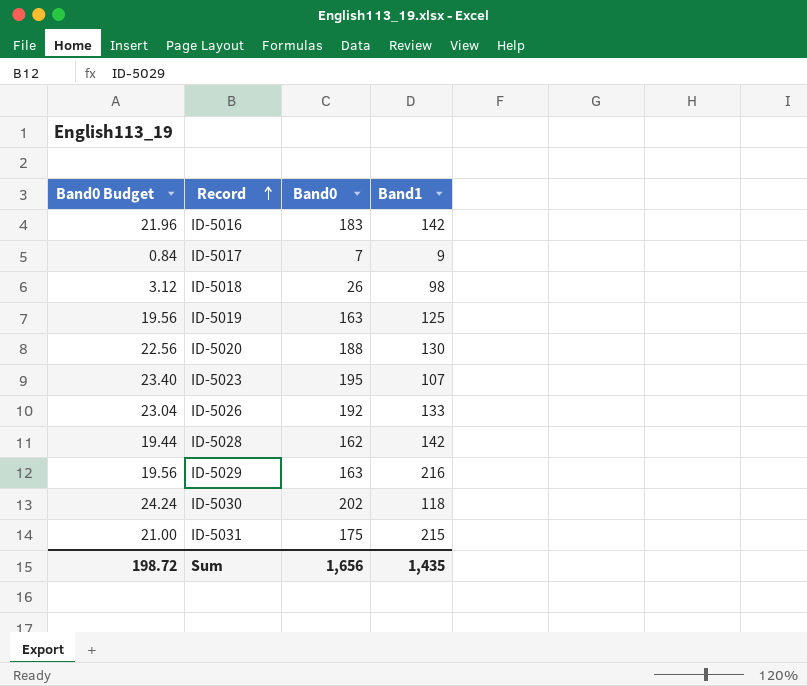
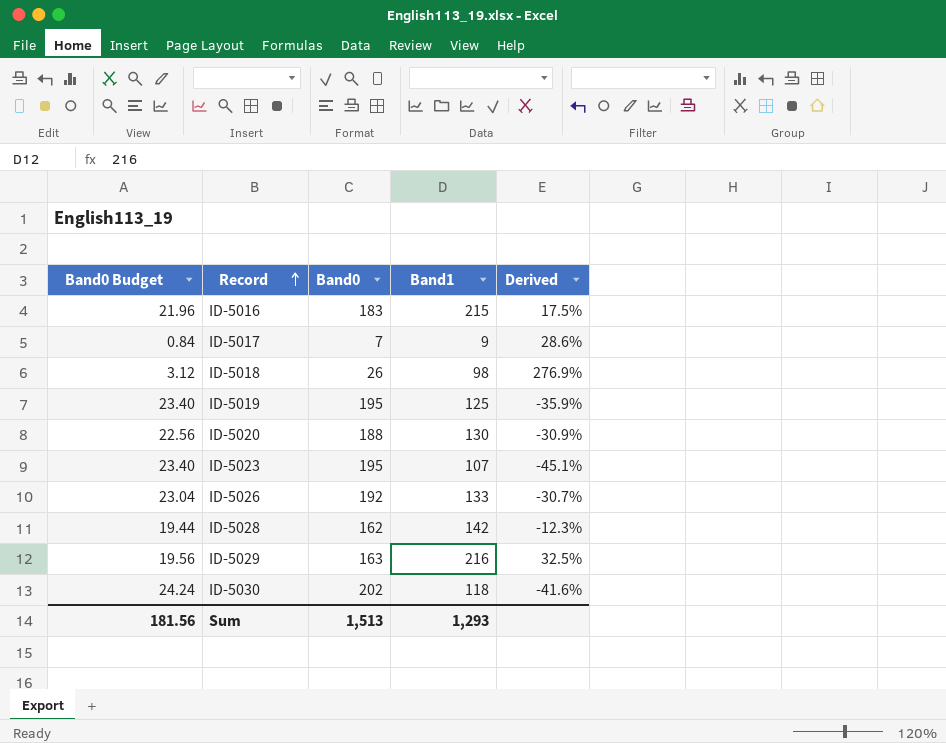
column Derived | formula: none -> ([Band1] - [Band0]) / [Band0]
row ID-5031: 21.00 | 175 | 215 -> none
ID-5016 | Band1: 142 -> 215
ID-5019 | Band0 Budget: 19.56 -> 23.40
ID-5019 | Band0: 163 -> 195
Sum | Band0 Budget: 198.72 -> 181.56
Sum | Band0: 1,656 -> 1,513
Sum | Band1: 1,435 -> 1,293

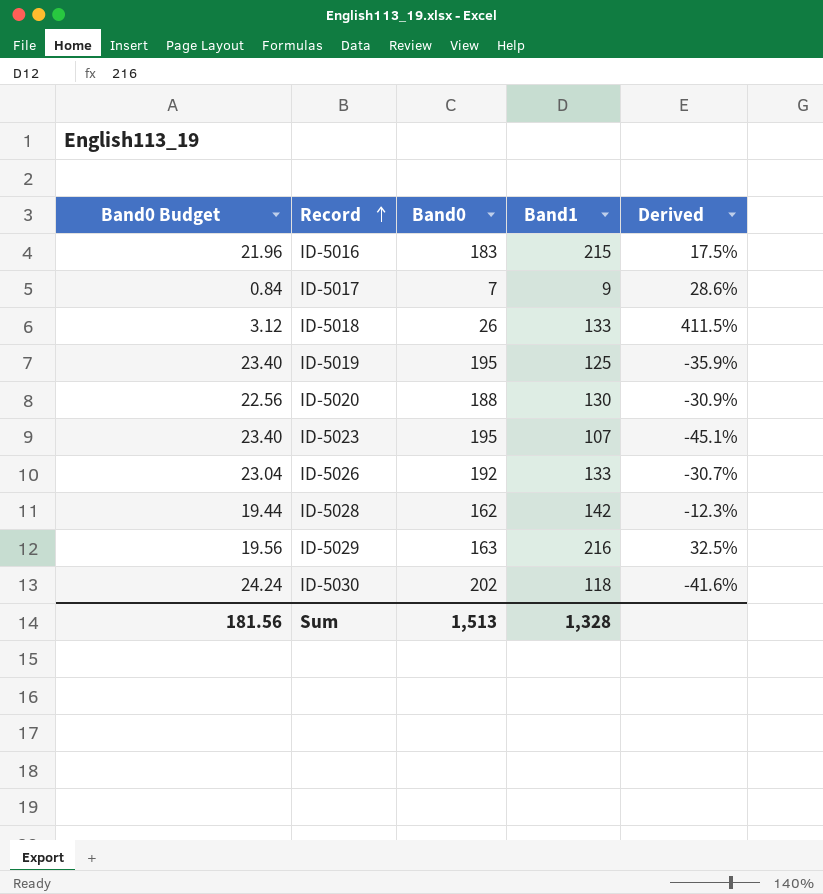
ID-5018 | Band1: 98 -> 133
ID-5018 | Derived: 276.9% -> 411.5%
Sum | Band1: 1,293 -> 1,328

